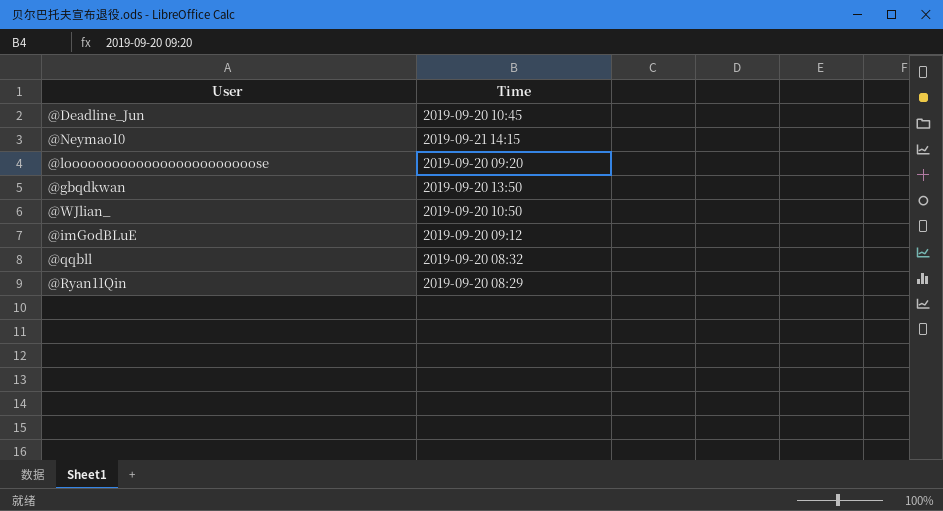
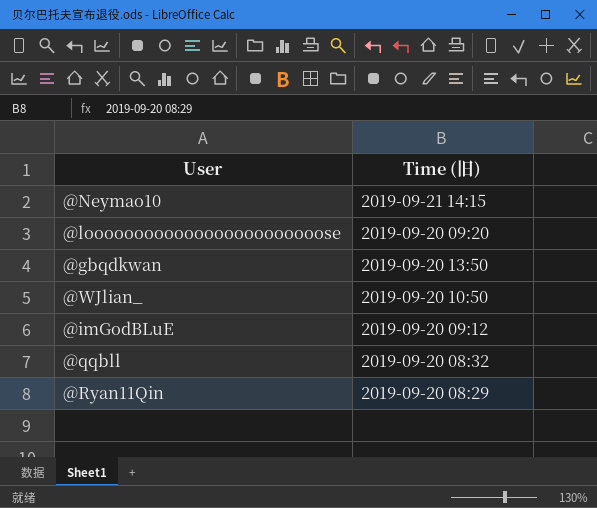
column name: Time -> Time (旧)
row @Deadline_Jun: 2019-09-20 10:45 -> none

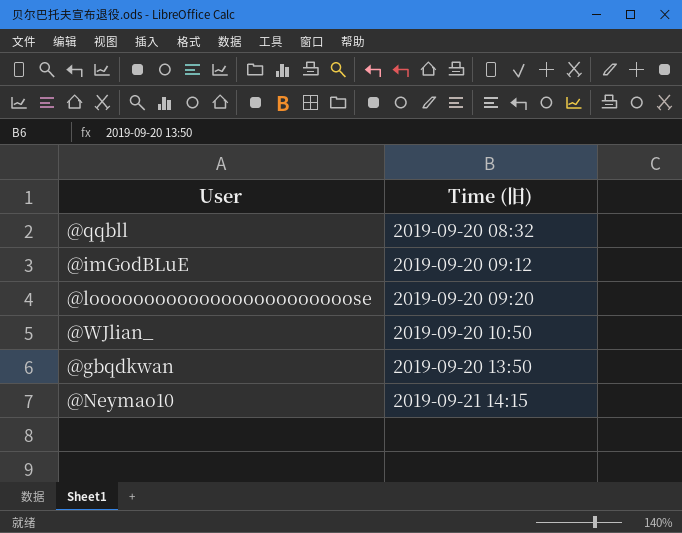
row order: none -> Time (旧) ascending
row @Ryan11Qin: 2019-09-20 08:29 -> none

